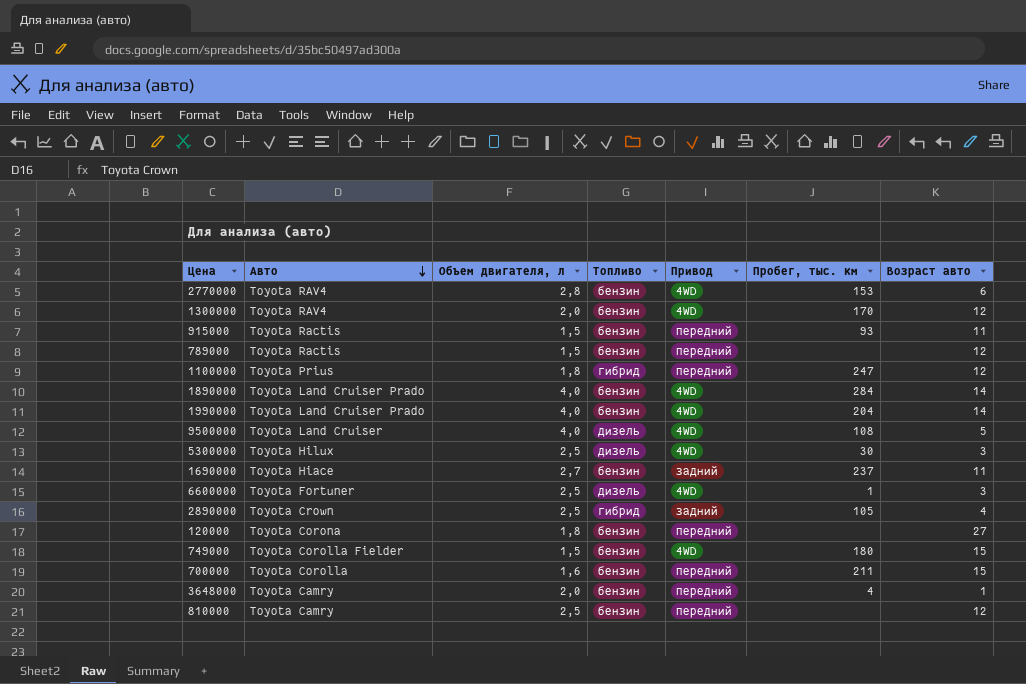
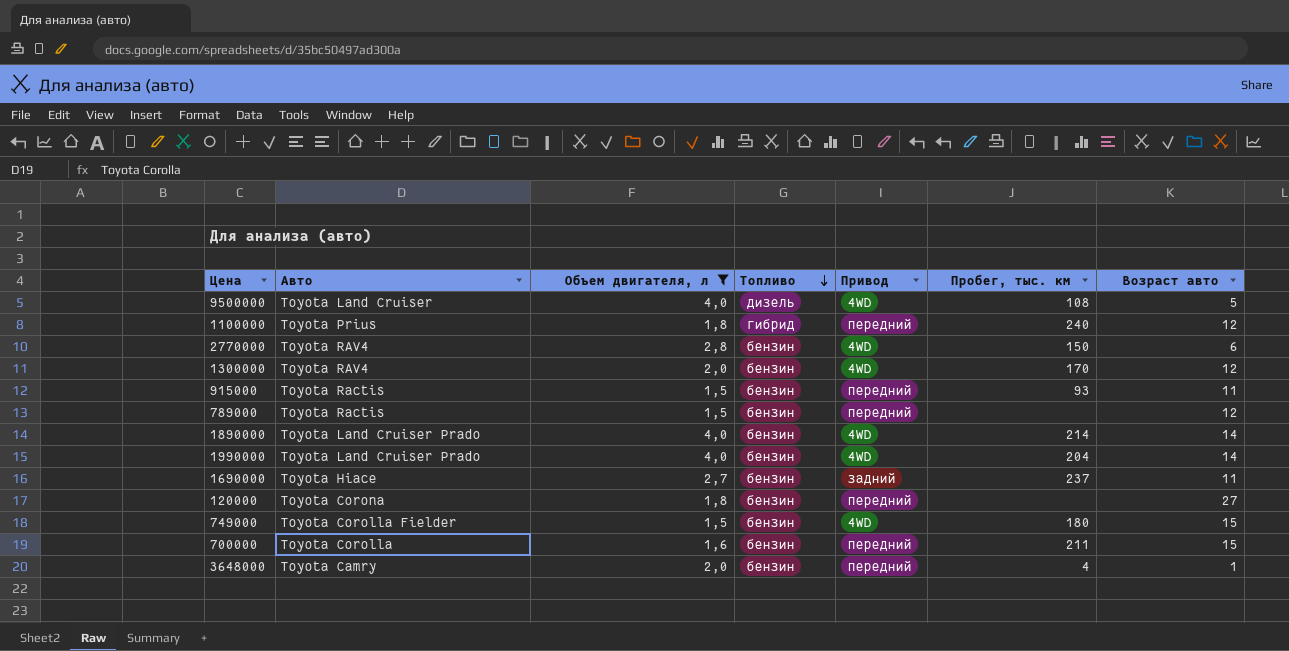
filter: none -> Объем двигателя, л != 2,5
row order: Авто descending -> Топливо descending
1100000 | Пробег, тыс. км: 247 -> 240
2770000 | Пробег, тыс. км: 153 -> 150
1890000 | Пробег, тыс. км: 284 -> 214

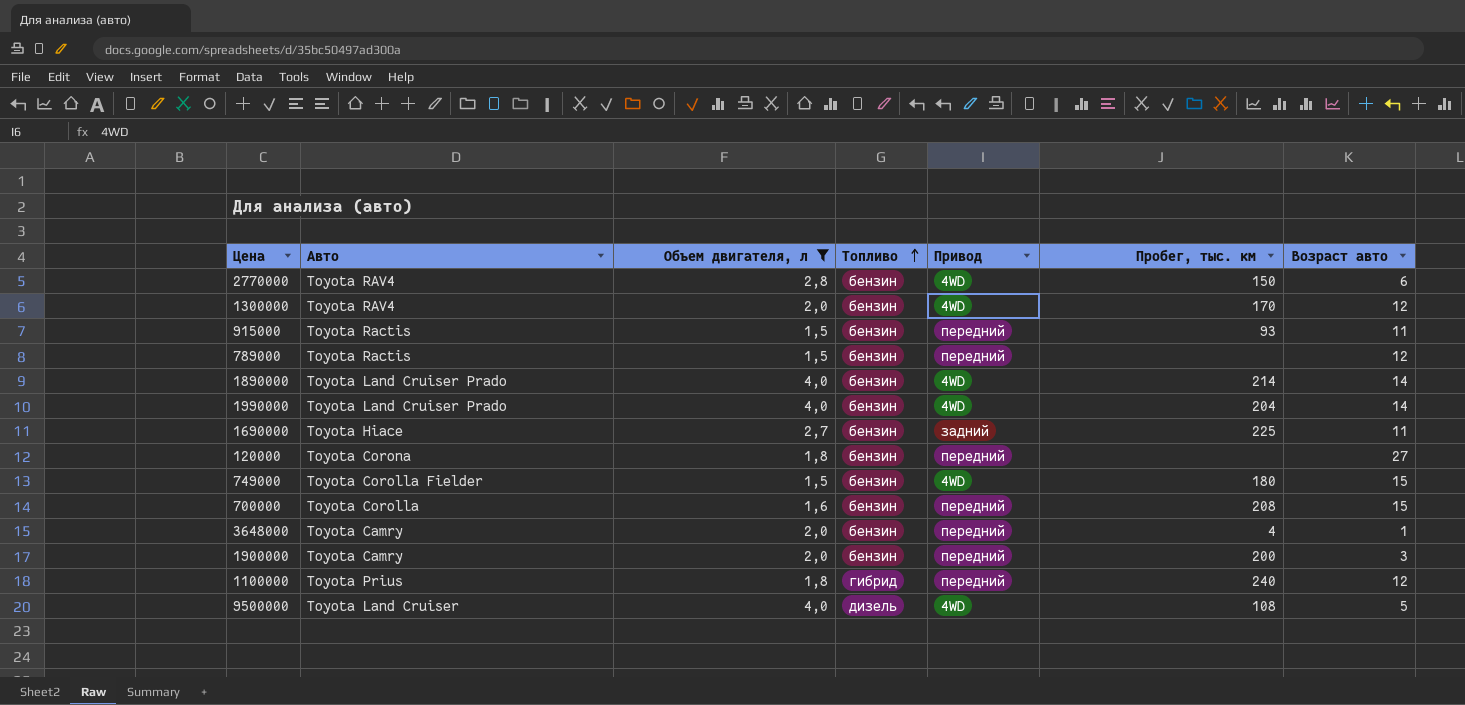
row order: Топливо descending -> Топливо ascending
1690000 | Пробег, тыс. км: 237 -> 225
700000 | Пробег, тыс. км: 211 -> 208
row 1900000: none -> Toyota Camry | 2,0 | бензин | передний | 200 | 3

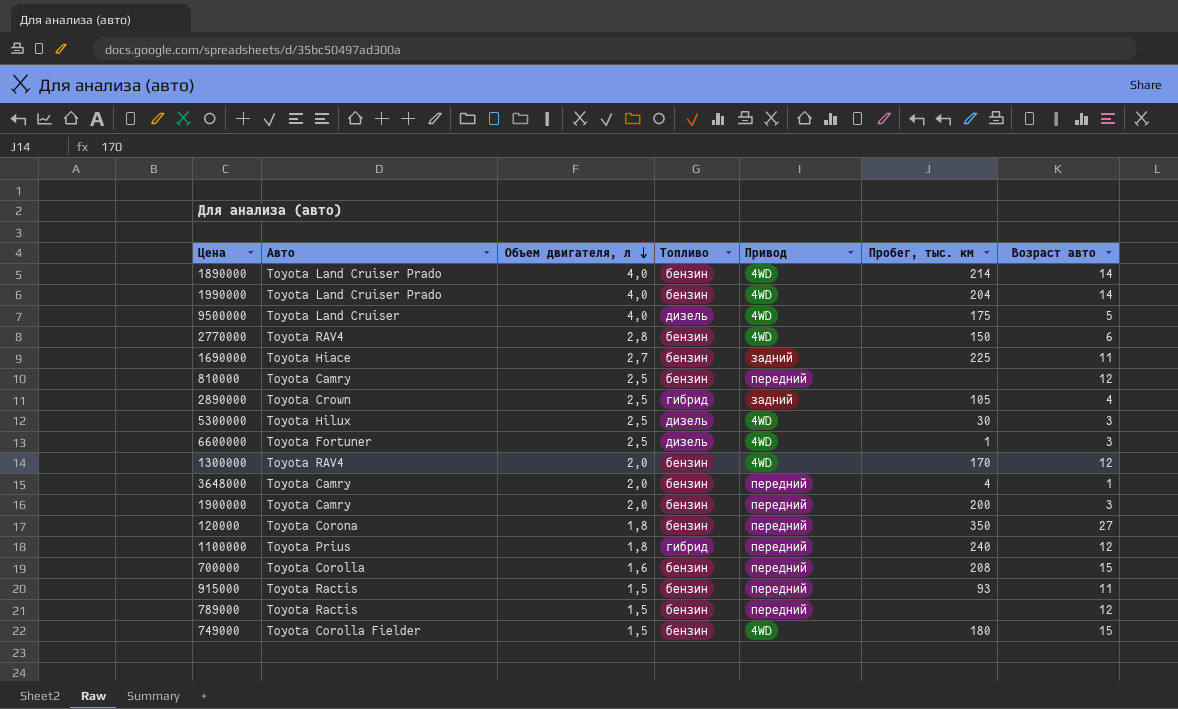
filter: Объем двигателя, л != 2,5 -> none
row order: Топливо ascending -> Объем двигателя, л descending
9500000 | Пробег, тыс. км: 108 -> 175
120000 | Пробег, тыс. км: none -> 350

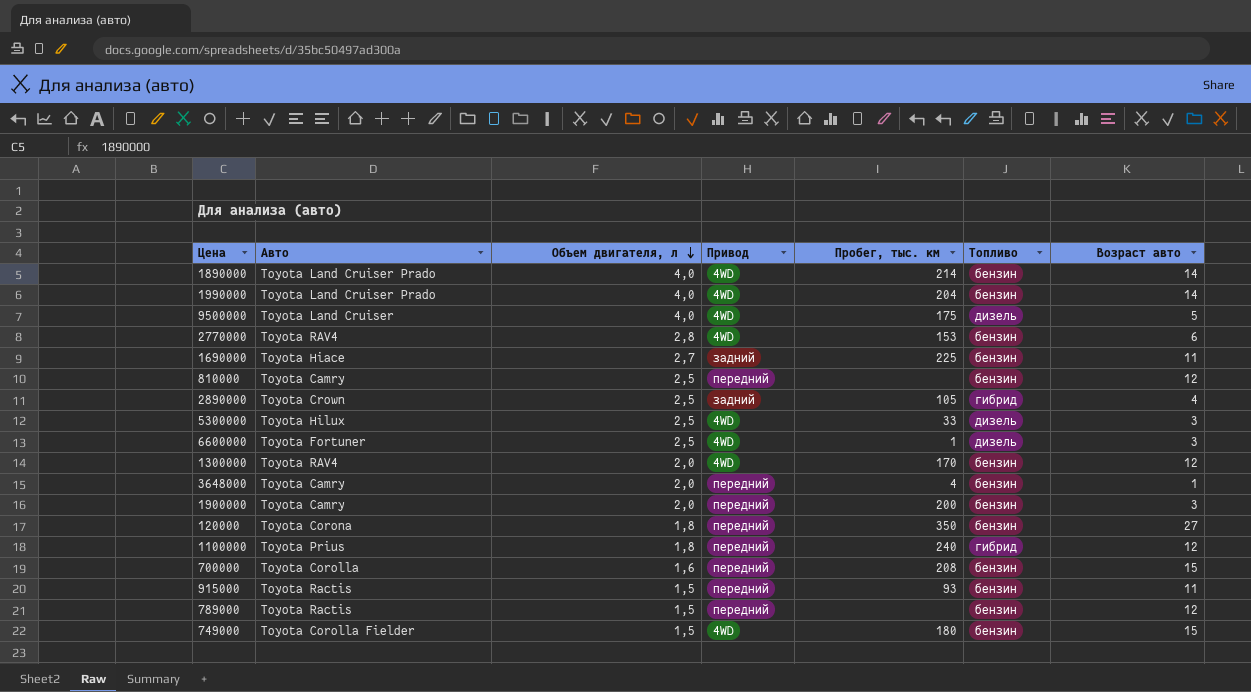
column Топливо | position: 4 -> 6
2770000 | Пробег, тыс. км: 150 -> 153
5300000 | Пробег, тыс. км: 30 -> 33

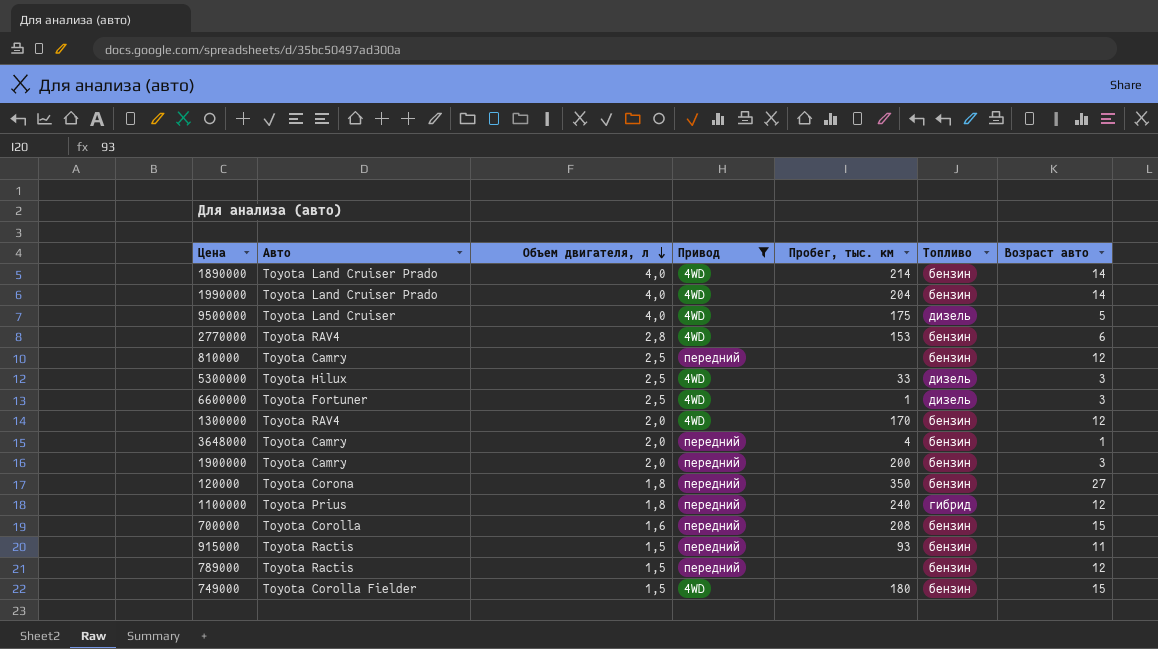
filter: none -> Привод != задний

